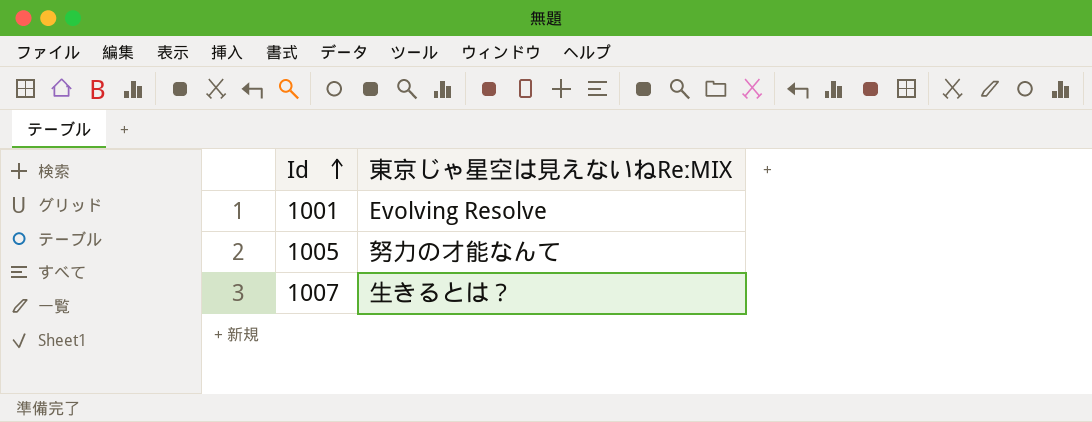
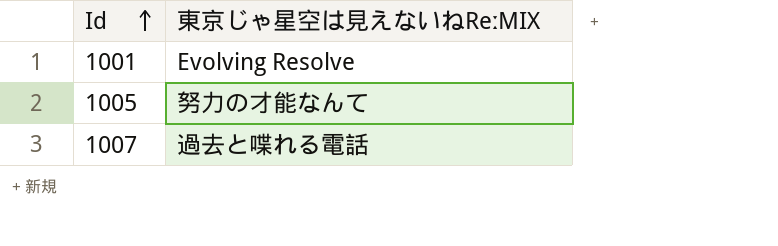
1007 | 東京じゃ星空は見えないねReːMIX: 生きるとは？ -> 過去と喋れる電話

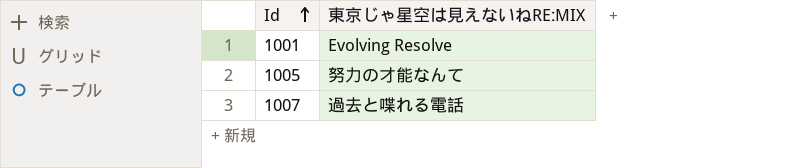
column name: 東京じゃ星空は見えないねReːMIX -> 東京じゃ星空は見えないねREːMIX

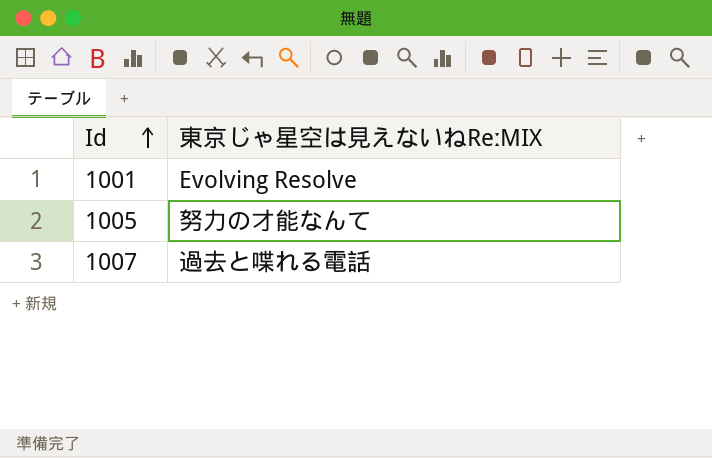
column name: 東京じゃ星空は見えないねREːMIX -> 東京じゃ星空は見えないねReːMIX

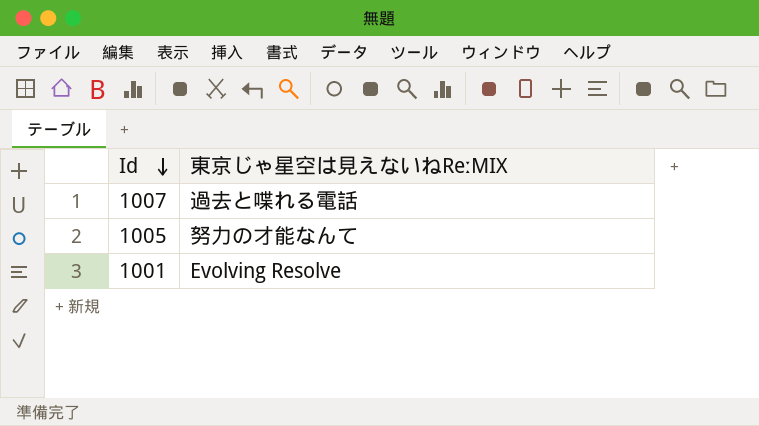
row order: Id ascending -> Id descending

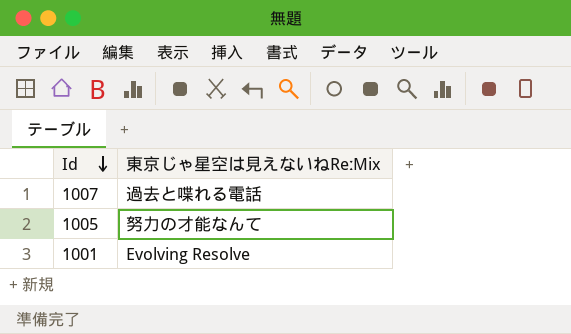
column name: 東京じゃ星空は見えないねReːMIX -> 東京じゃ星空は見えないねReːMix

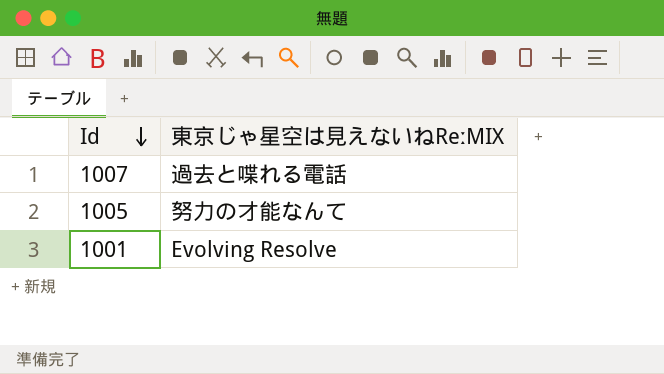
column name: 東京じゃ星空は見えないねReːMix -> 東京じゃ星空は見えないねReːMIX

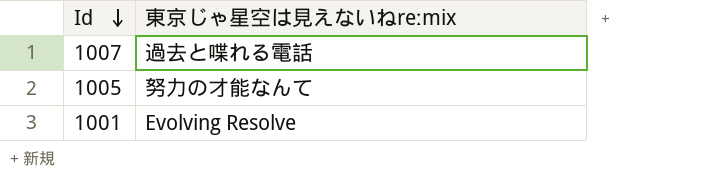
column name: 東京じゃ星空は見えないねReːMIX -> 東京じゃ星空は見えないねreːmix

